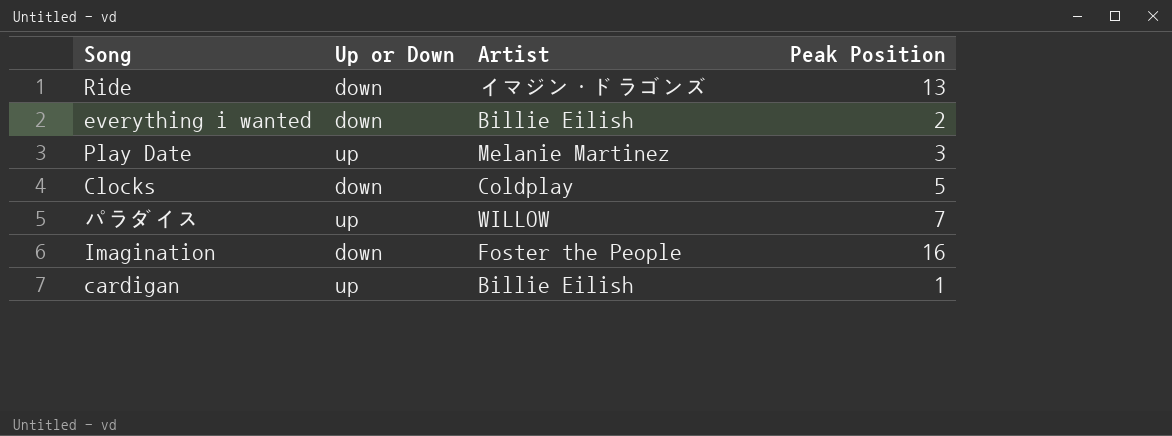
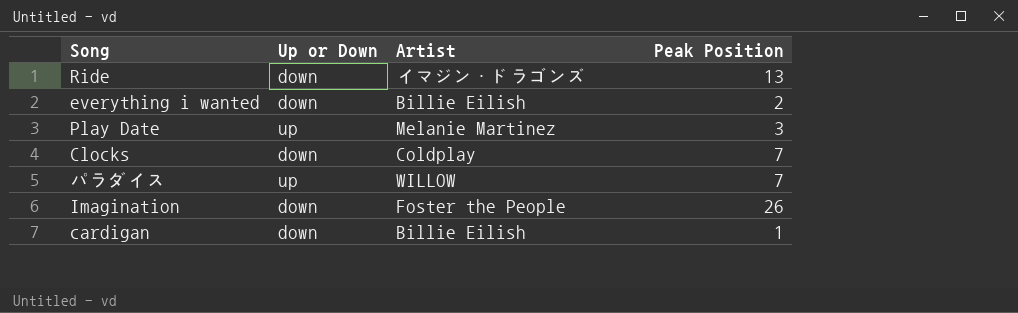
Clocks | Peak Position: 5 -> 7
Imagination | Peak Position: 16 -> 26
cardigan | Up or Down: up -> down

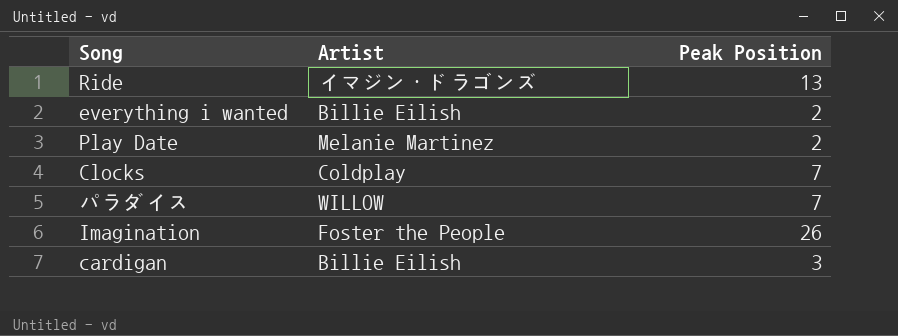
column Up or Down | position: 2 -> none
Play Date | Peak Position: 3 -> 2
cardigan | Peak Position: 1 -> 3

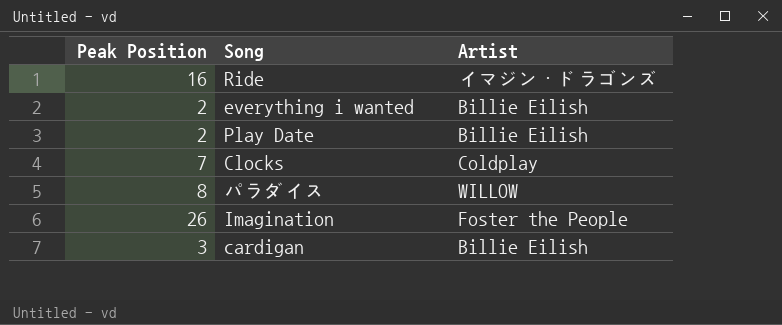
column Peak Position | position: 3 -> 1
Ride | Peak Position: 13 -> 16
Play Date | Artist: Melanie Martinez -> Billie Eilish
パラダイス | Peak Position: 7 -> 8

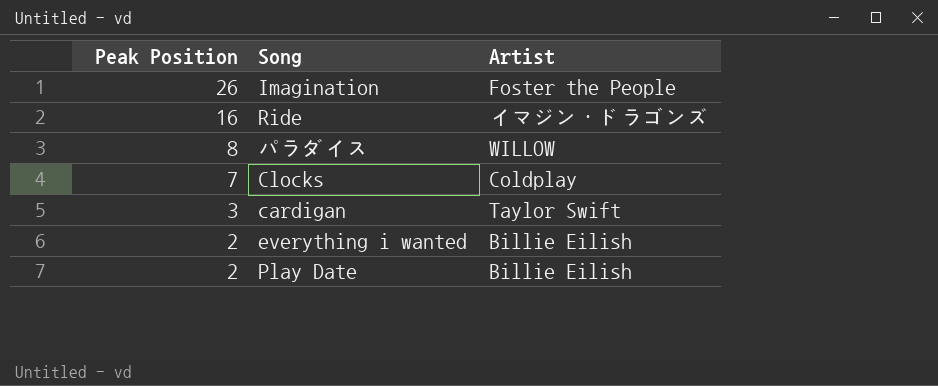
row order: none -> Peak Position descending
cardigan | Artist: Billie Eilish -> Taylor Swift

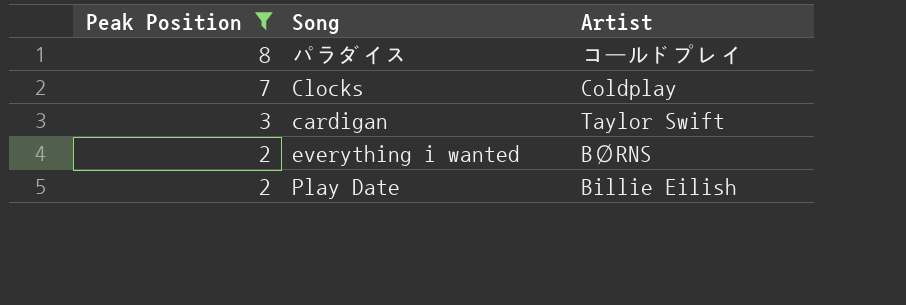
filter: none -> Peak Position <= 8
パラダイス | Artist: WILLOW -> コールドプレイ
everything i wanted | Artist: Billie Eilish -> BØRNS

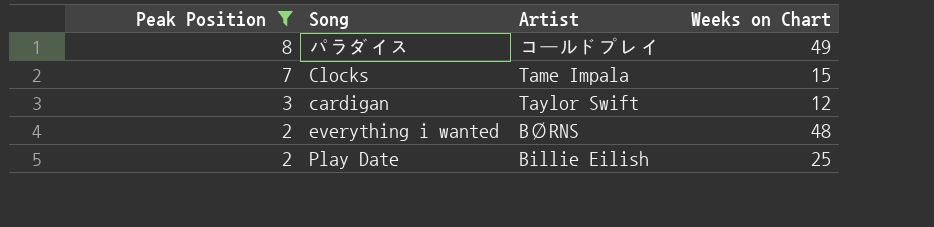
column Weeks on Chart | position: none -> 4
Clocks | Artist: Coldplay -> Tame Impala

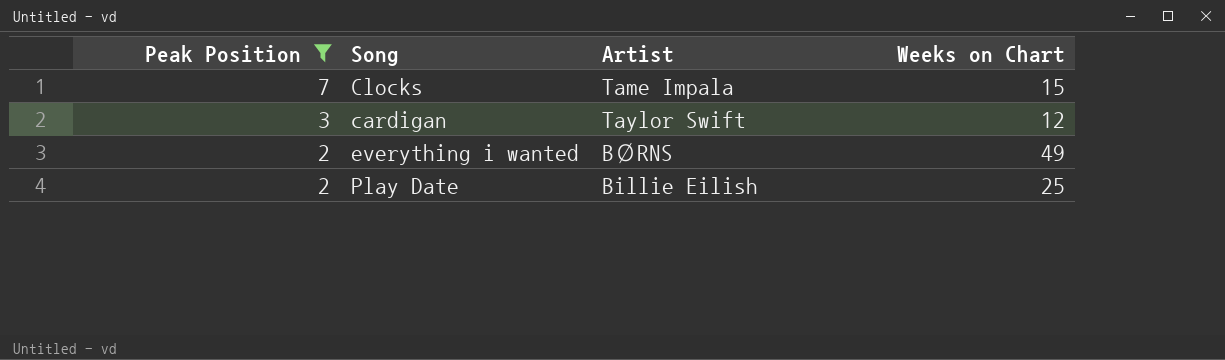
row パラダイス: 8 | コールドプレイ | 49 -> none
everything i wanted | Weeks on Chart: 48 -> 49

